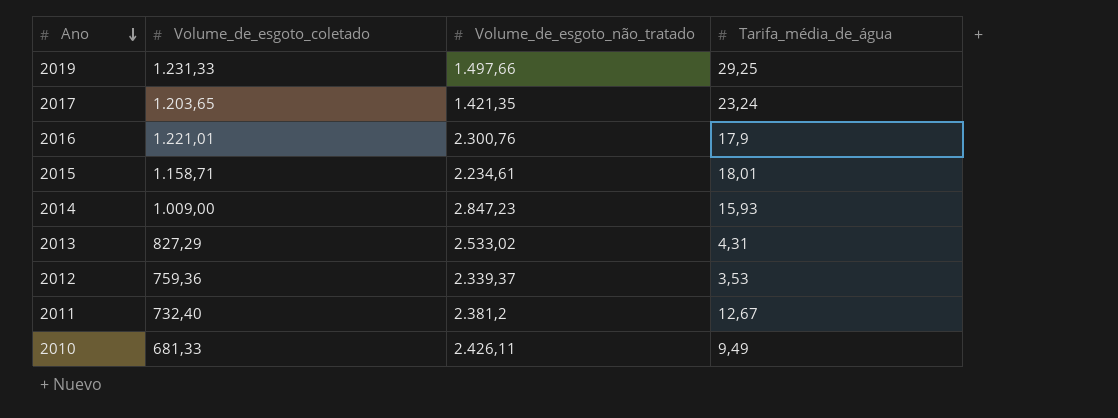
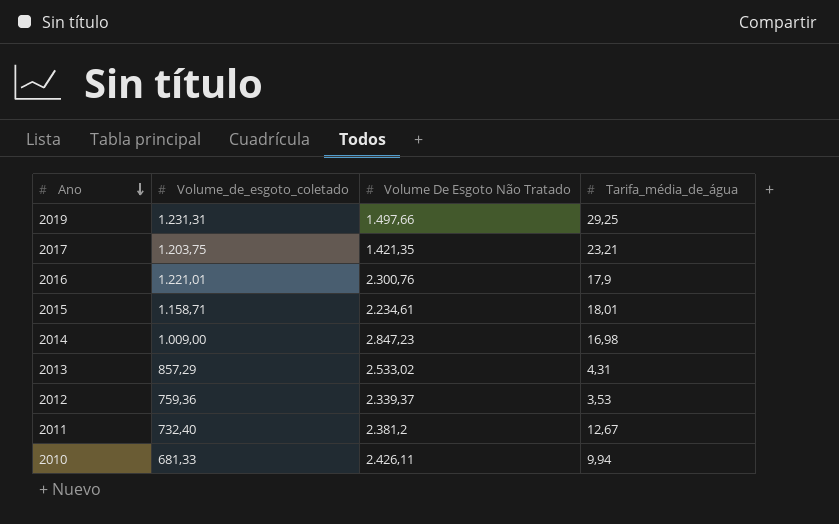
column name: Volume_de_esgoto_não_tratado -> Volume De Esgoto Não Tratado
2019 | Volume_de_esgoto_coletado: 1.231,33 -> 1.231,31
2017 | Volume_de_esgoto_coletado: 1.203,65 -> 1.203,75
2017 | Tarifa_média_de_água: 23,24 -> 23,21
2014 | Tarifa_média_de_água: 15,93 -> 16,98
2013 | Volume_de_esgoto_coletado: 827,29 -> 857,29
2010 | Tarifa_média_de_água: 9,49 -> 9,94

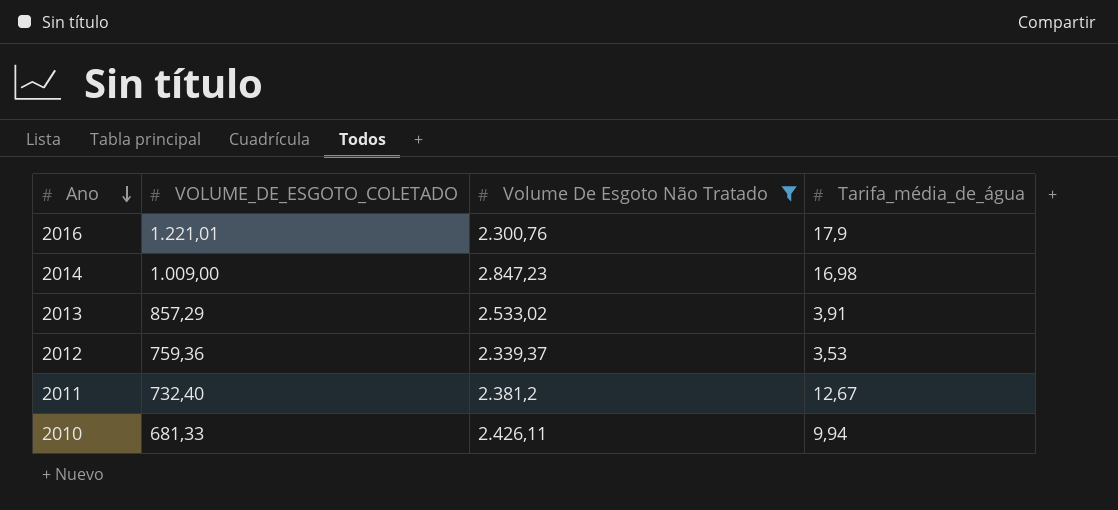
filter: none -> Volume De Esgoto Não Tratado >= 2.300,76
column name: Volume_de_esgoto_coletado -> VOLUME_DE_ESGOTO_COLETADO
2013 | Tarifa_média_de_água: 4,31 -> 3,91

